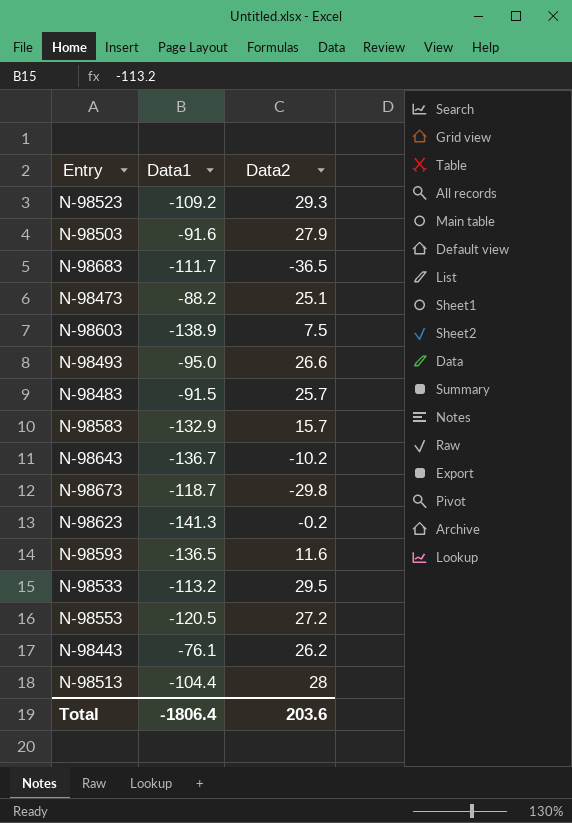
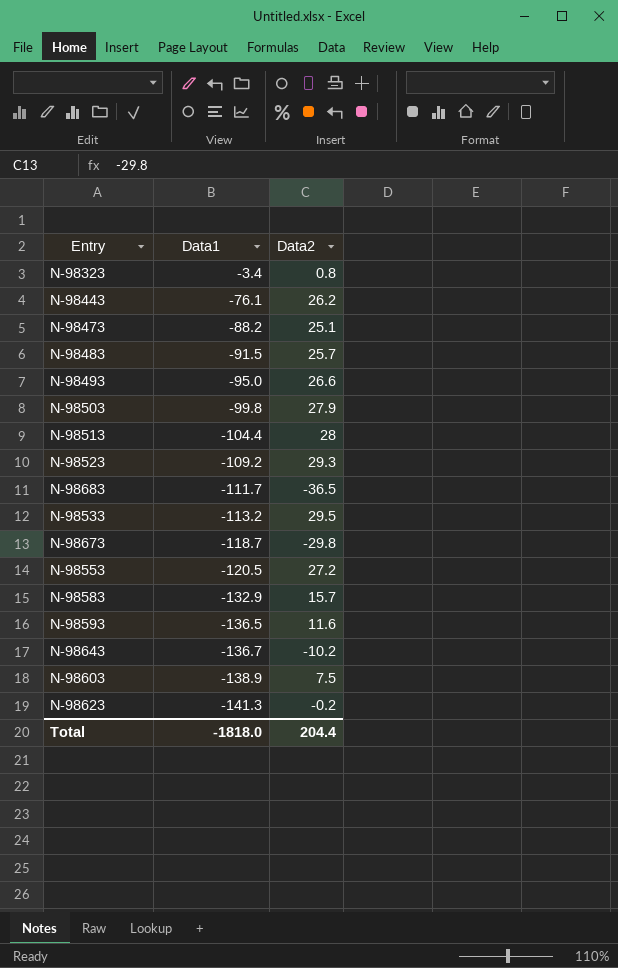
row order: none -> Data1 descending
row N-98323: none -> -3.4 | 0.8
N-98503 | Data1: -91.6 -> -99.8
Total | Data1: -1806.4 -> -1818.0
Total | Data2: 203.6 -> 204.4

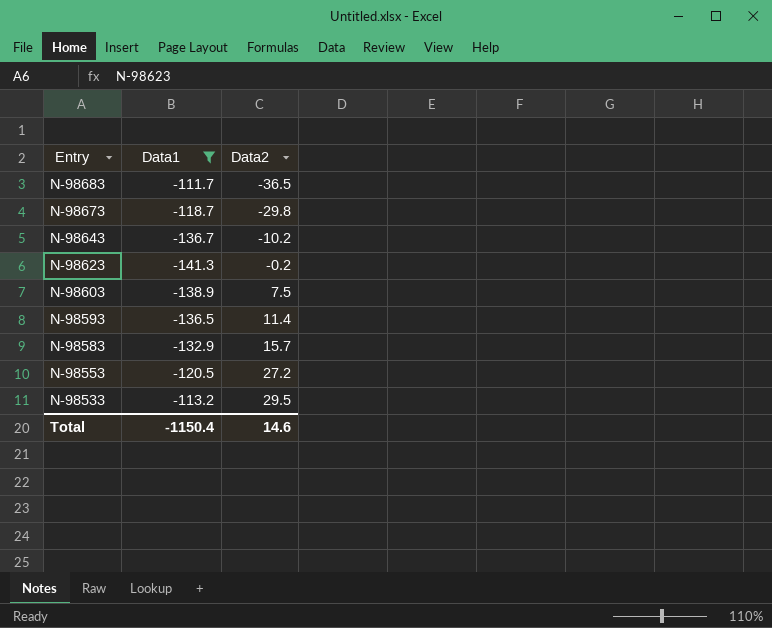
filter: none -> Data1 <= -111.7
row order: Data1 descending -> Entry descending
N-98593 | Data2: 11.6 -> 11.4
Total | Data1: -1818.0 -> -1150.4
Total | Data2: 204.4 -> 14.6

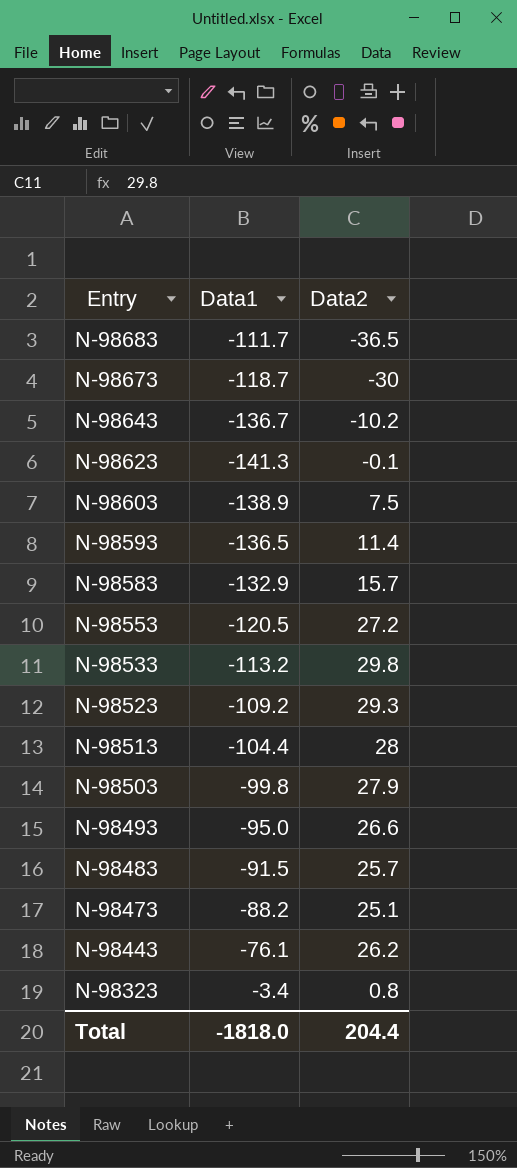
filter: Data1 <= -111.7 -> none
N-98673 | Data2: -29.8 -> -30
N-98623 | Data2: -0.2 -> -0.1
N-98533 | Data2: 29.5 -> 29.8
Total | Data1: -1150.4 -> -1818.0
Total | Data2: 14.6 -> 204.4

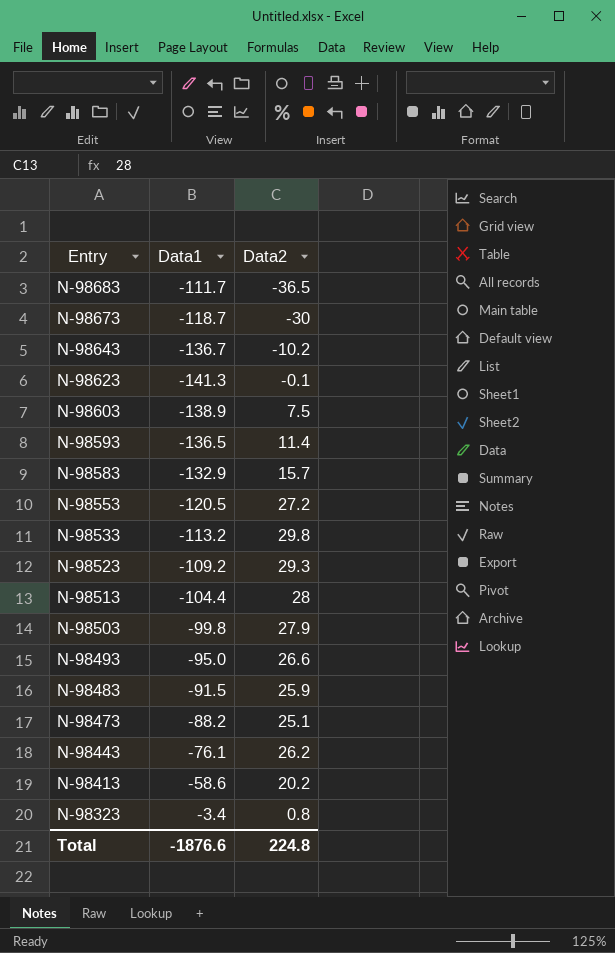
N-98483 | Data2: 25.7 -> 25.9
row N-98413: none -> -58.6 | 20.2
Total | Data1: -1818.0 -> -1876.6
Total | Data2: 204.4 -> 224.8

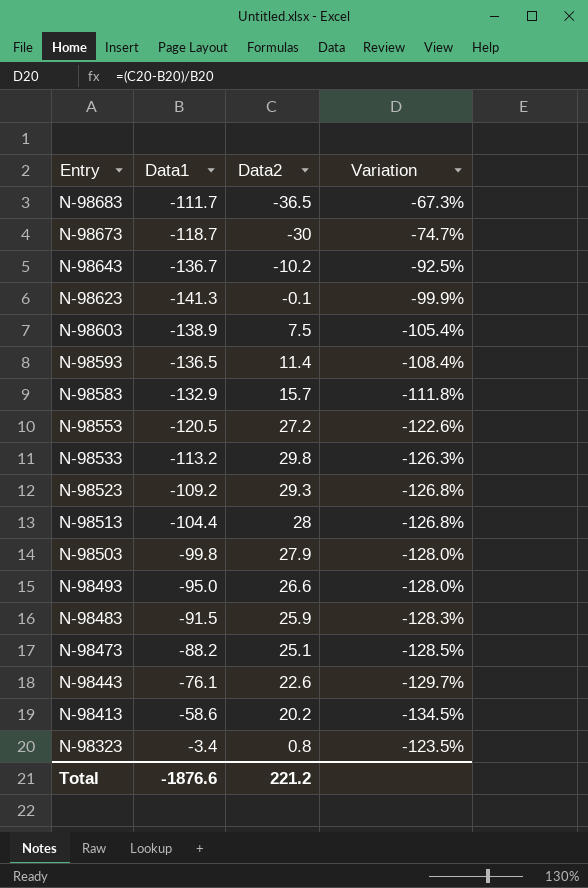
column Variation | formula: none -> ([Data2] - [Data1]) / [Data1]
N-98443 | Data2: 26.2 -> 22.6
Total | Data2: 224.8 -> 221.2

